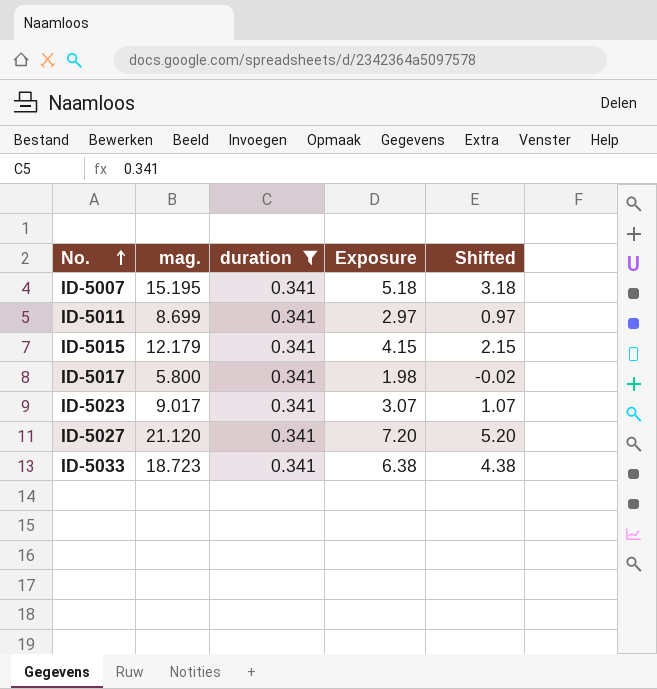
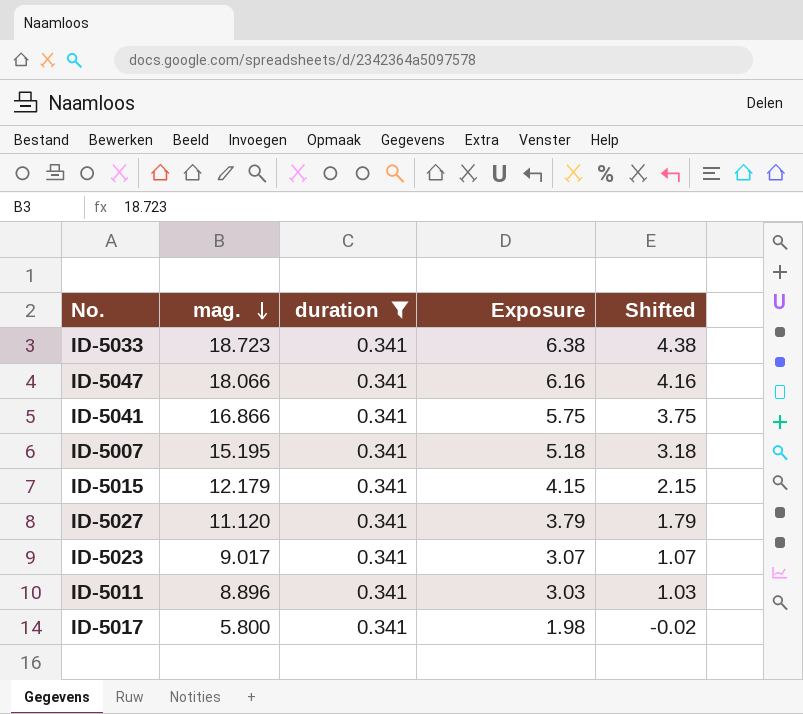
row order: No. ascending -> mag. descending
row ID-5047: none -> 18.066 | 0.341 | 6.16 | 4.16
row ID-5041: none -> 16.866 | 0.341 | 5.75 | 3.75
ID-5027 | mag.: 21.120 -> 11.120
ID-5027 | Exposure: 7.20 -> 3.79
ID-5027 | Shifted: 5.20 -> 1.79
ID-5011 | mag.: 8.699 -> 8.896
ID-5011 | Exposure: 2.97 -> 3.03
ID-5011 | Shifted: 0.97 -> 1.03

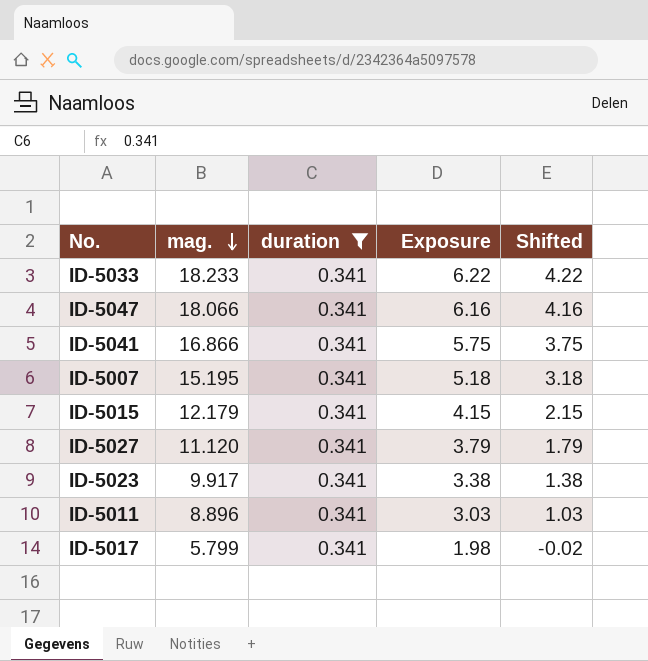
ID-5033 | mag.: 18.723 -> 18.233
ID-5033 | Exposure: 6.38 -> 6.22
ID-5033 | Shifted: 4.38 -> 4.22
ID-5023 | mag.: 9.017 -> 9.917
ID-5023 | Exposure: 3.07 -> 3.38
ID-5023 | Shifted: 1.07 -> 1.38
ID-5017 | mag.: 5.800 -> 5.799

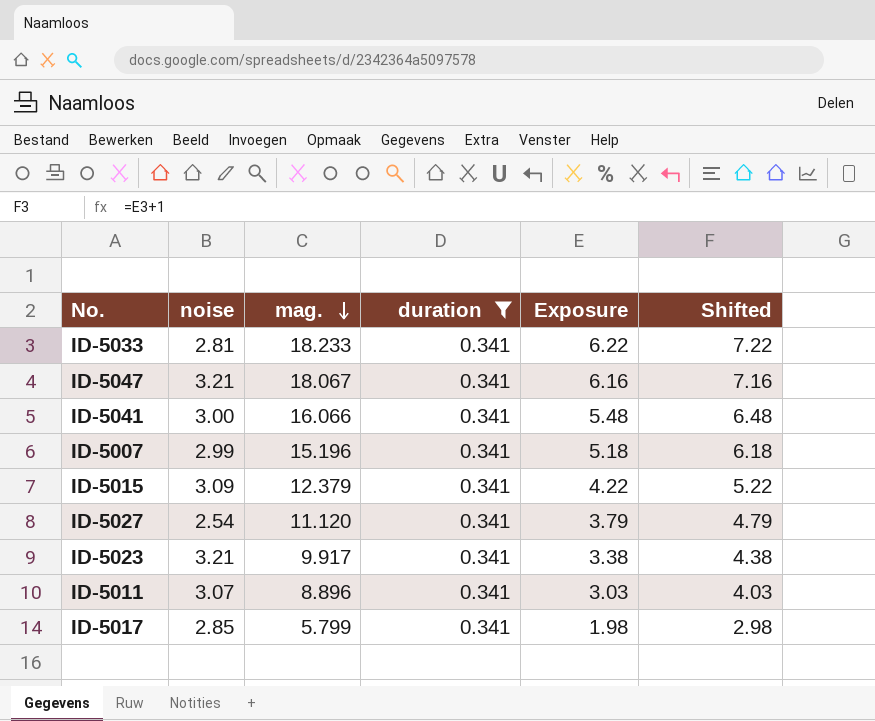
column noise | position: none -> 2
column Shifted | formula: [Exposure] - 2 -> [Exposure] + 1
ID-5047 | mag.: 18.066 -> 18.067
ID-5041 | mag.: 16.866 -> 16.066
ID-5041 | Exposure: 5.75 -> 5.48
ID-5007 | mag.: 15.195 -> 15.196
ID-5015 | mag.: 12.179 -> 12.379
ID-5015 | Exposure: 4.15 -> 4.22

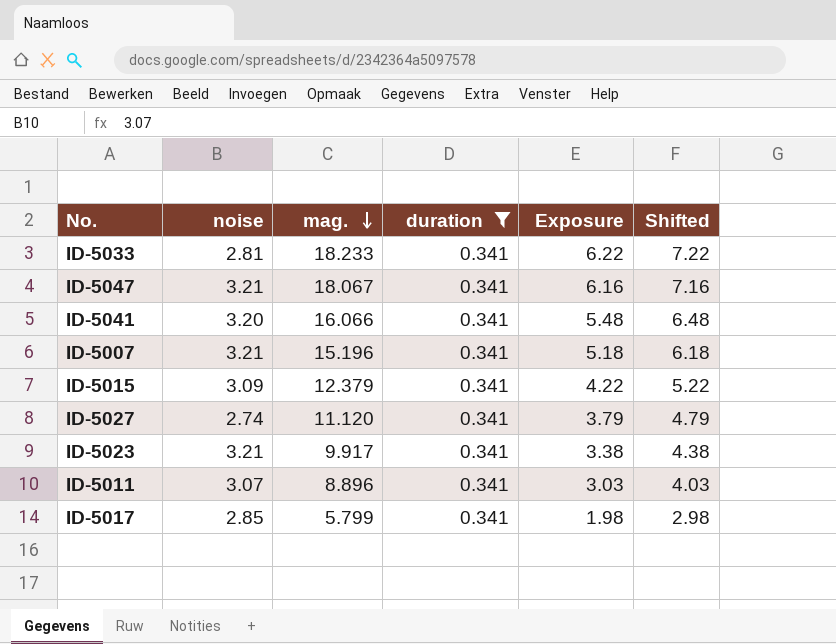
ID-5041 | noise: 3.00 -> 3.20
ID-5007 | noise: 2.99 -> 3.21
ID-5027 | noise: 2.54 -> 2.74

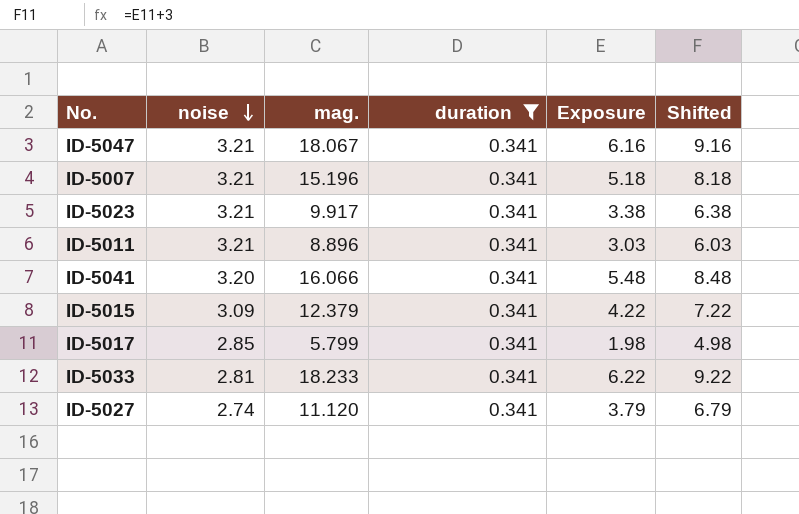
row order: mag. descending -> noise descending
column Shifted | formula: [Exposure] + 1 -> [Exposure] + 3
ID-5011 | noise: 3.07 -> 3.21

